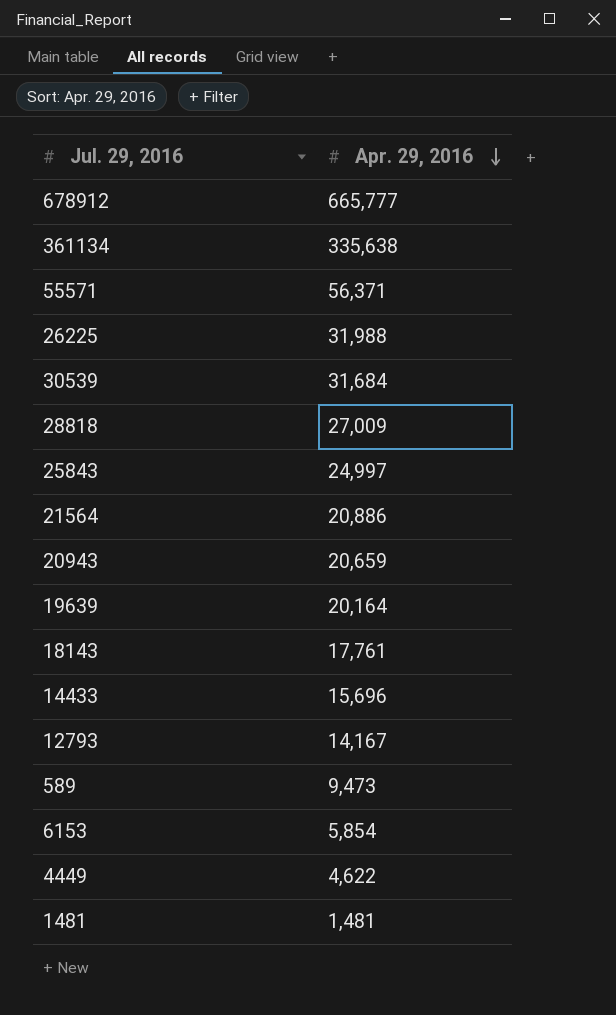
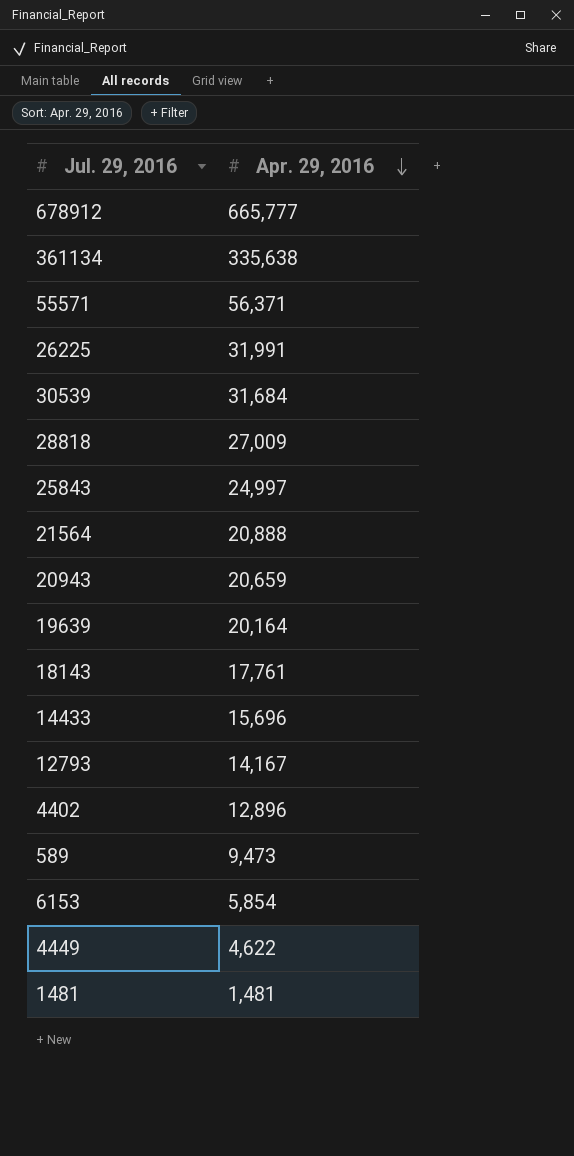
26225 | Apr. 29, 2016: 31,988 -> 31,991
21564 | Apr. 29, 2016: 20,886 -> 20,888
row 4402: none -> 12,896

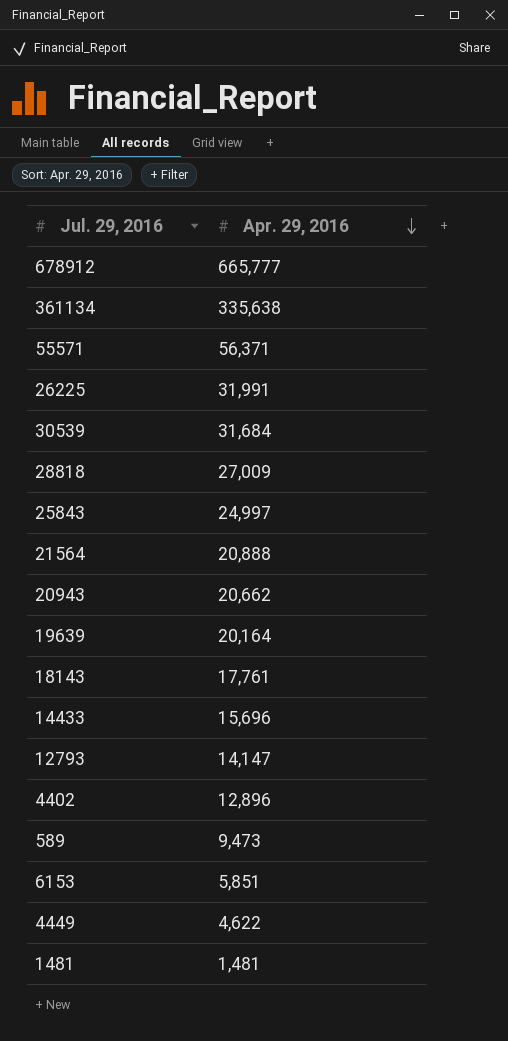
20943 | Apr. 29, 2016: 20,659 -> 20,662
12793 | Apr. 29, 2016: 14,167 -> 14,147
6153 | Apr. 29, 2016: 5,854 -> 5,851

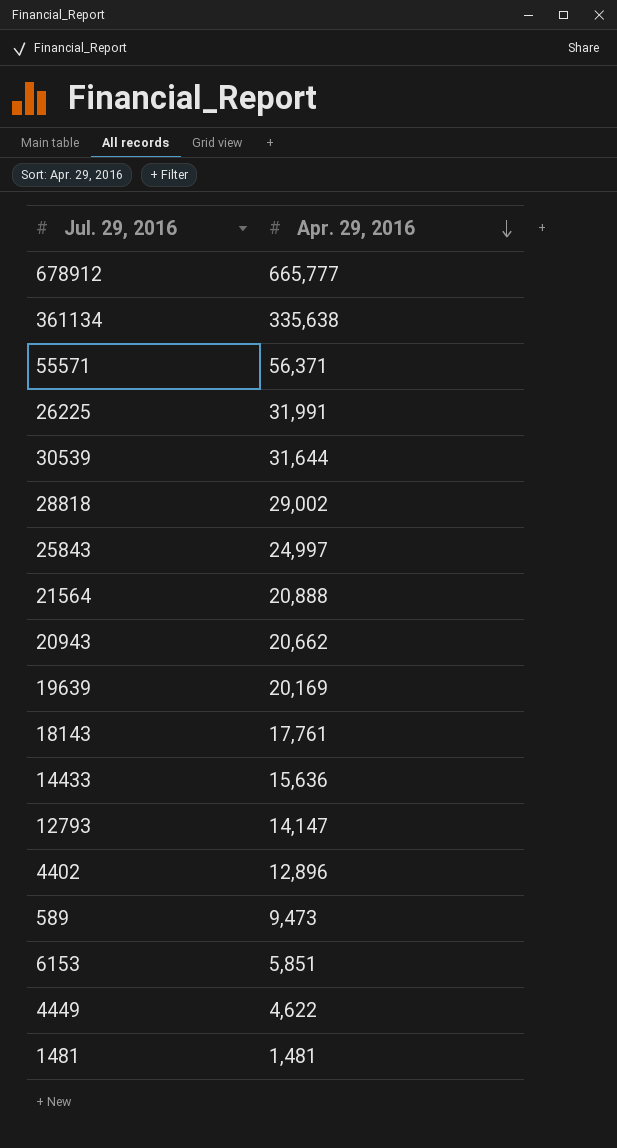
30539 | Apr. 29, 2016: 31,684 -> 31,644
28818 | Apr. 29, 2016: 27,009 -> 29,002
19639 | Apr. 29, 2016: 20,164 -> 20,169
14433 | Apr. 29, 2016: 15,696 -> 15,636

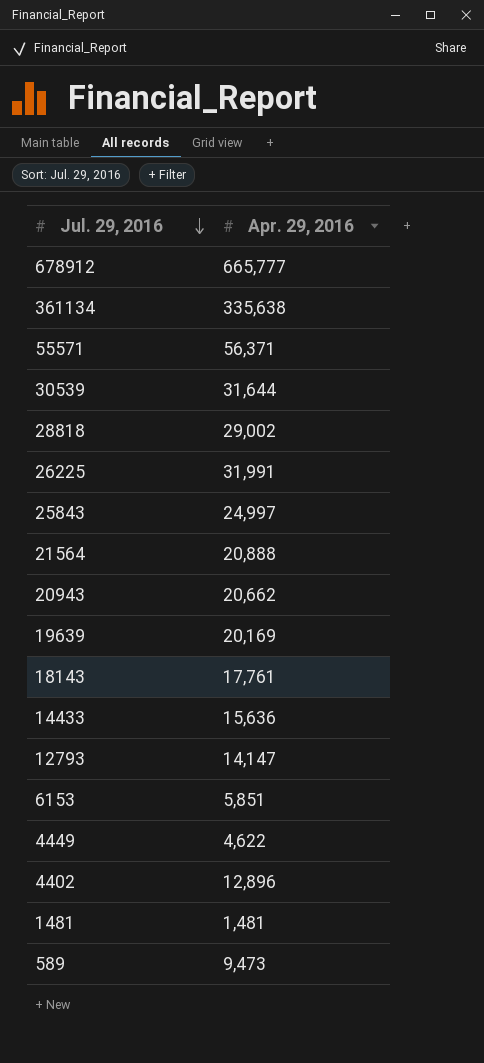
row order: Apr. 29, 2016 descending -> Jul. 29, 2016 descending

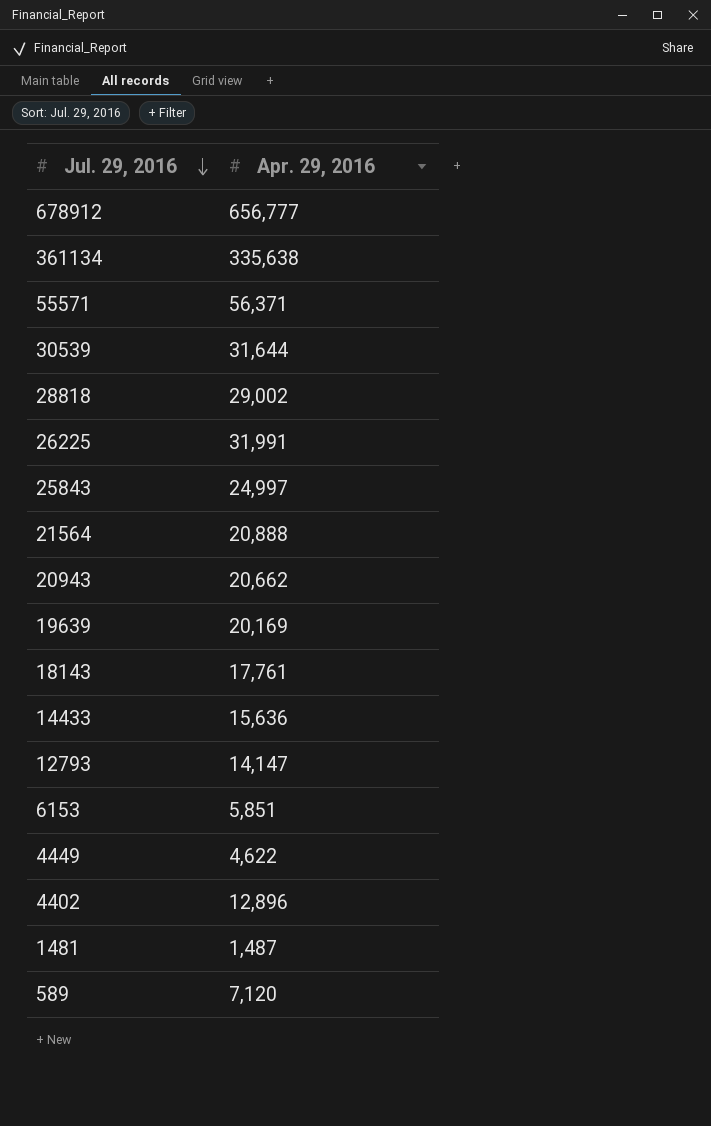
678912 | Apr. 29, 2016: 665,777 -> 656,777
1481 | Apr. 29, 2016: 1,481 -> 1,487
589 | Apr. 29, 2016: 9,473 -> 7,120

